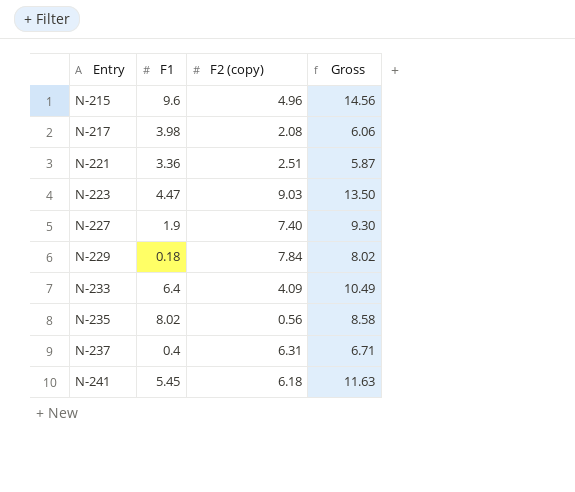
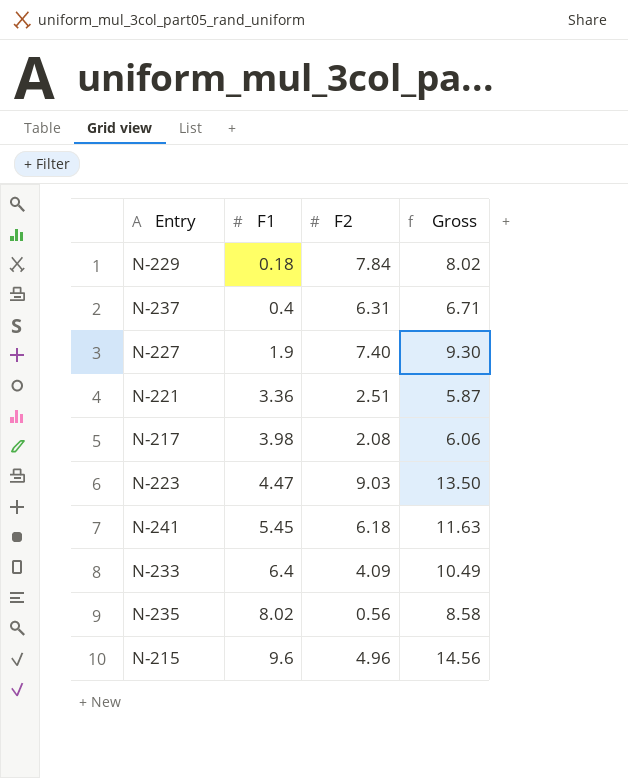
row order: Entry ascending -> F1 ascending
column name: F2 (copy) -> F2

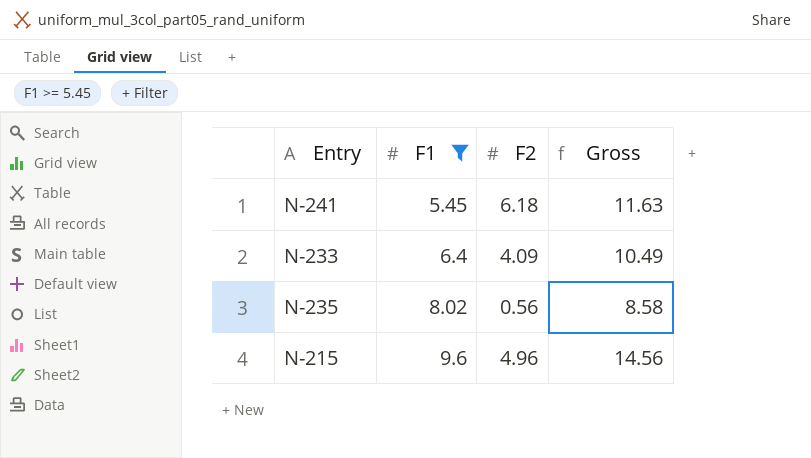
filter: none -> F1 >= 5.45

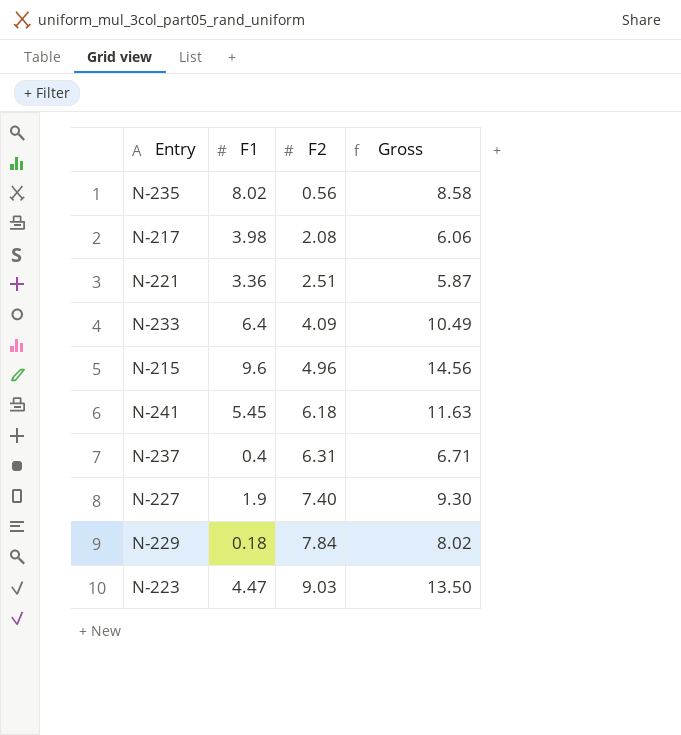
filter: F1 >= 5.45 -> none
row order: F1 ascending -> F2 ascending

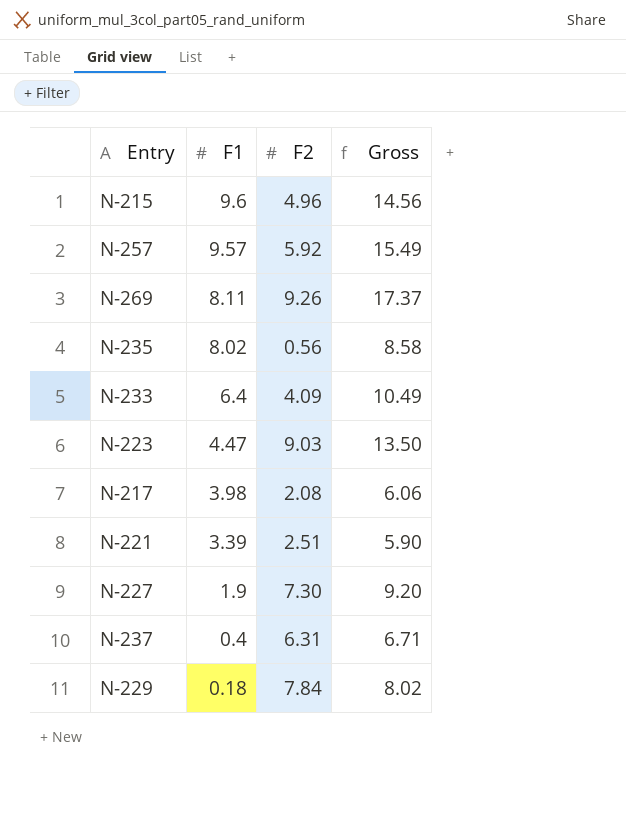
row order: F2 ascending -> F1 descending
row N-241: 5.45 | 6.18 | 11.63 -> none
row N-257: none -> 9.57 | 5.92 | 15.49
row N-269: none -> 8.11 | 9.26 | 17.37
N-221 | F1: 3.36 -> 3.39
N-221 | Gross: 5.87 -> 5.90
N-227 | F2: 7.40 -> 7.30
N-227 | Gross: 9.30 -> 9.20

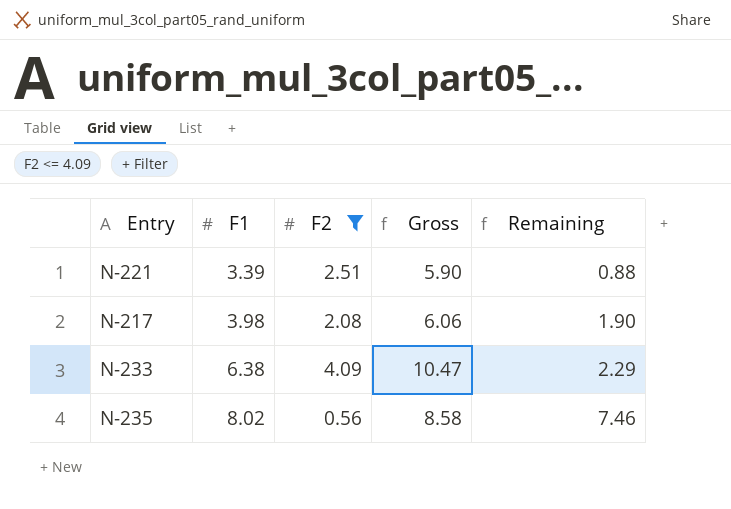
filter: none -> F2 <= 4.09
row order: F1 descending -> F1 ascending
column Remaining | formula: none -> [F1] - [F2]
N-233 | F1: 6.4 -> 6.38
N-233 | Gross: 10.49 -> 10.47

